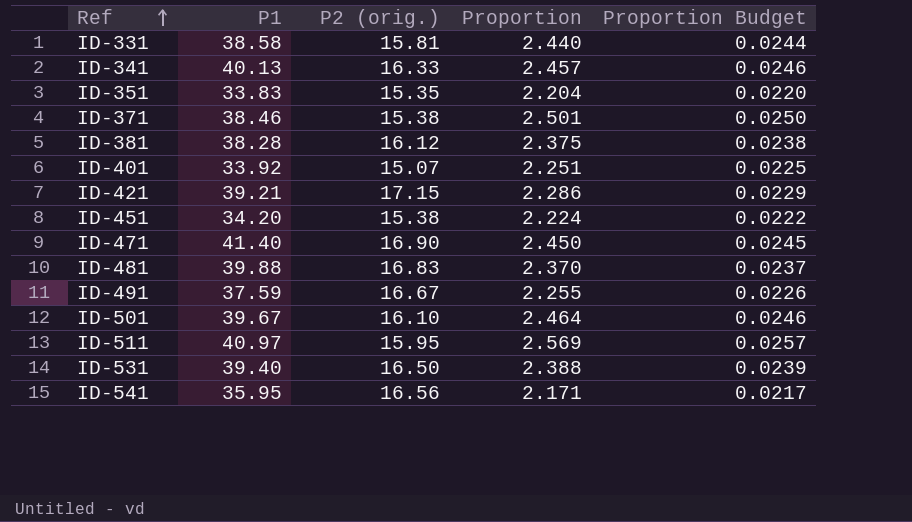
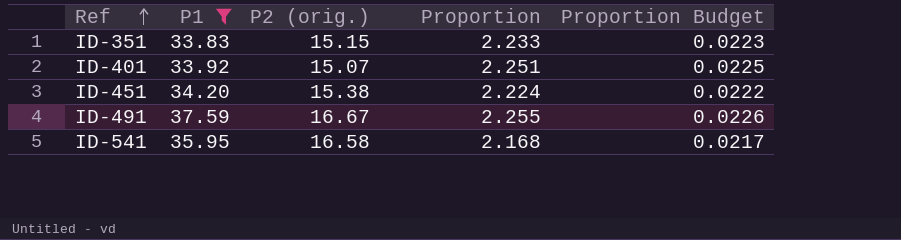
filter: none -> P1 <= 37.59
ID-351 | P2 (orig.): 15.35 -> 15.15
ID-351 | Proportion: 2.204 -> 2.233
ID-351 | Proportion Budget: 0.0220 -> 0.0223
ID-541 | P2 (orig.): 16.56 -> 16.58
ID-541 | Proportion: 2.171 -> 2.168

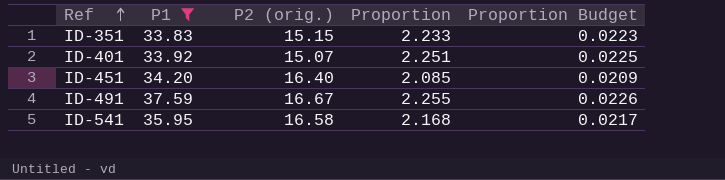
ID-451 | P2 (orig.): 15.38 -> 16.40
ID-451 | Proportion: 2.224 -> 2.085
ID-451 | Proportion Budget: 0.0222 -> 0.0209

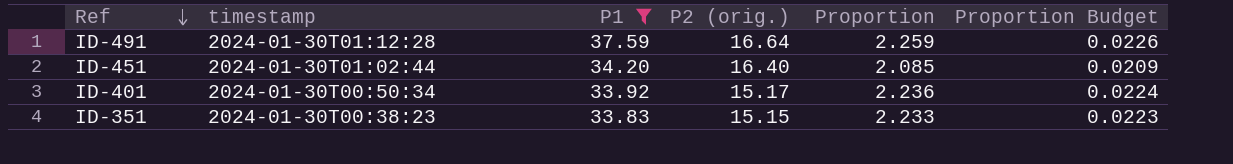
row order: Ref ascending -> Ref descending
column timestamp | position: none -> 2
row ID-541: 35.95 | 16.58 | 2.168 | 0.0217 -> none
ID-491 | P2 (orig.): 16.67 -> 16.64
ID-491 | Proportion: 2.255 -> 2.259
ID-401 | P2 (orig.): 15.07 -> 15.17
ID-401 | Proportion: 2.251 -> 2.236
ID-401 | Proportion Budget: 0.0225 -> 0.0224

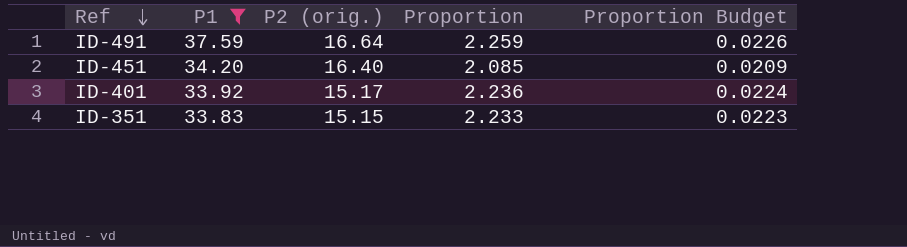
column timestamp | position: 2 -> none

